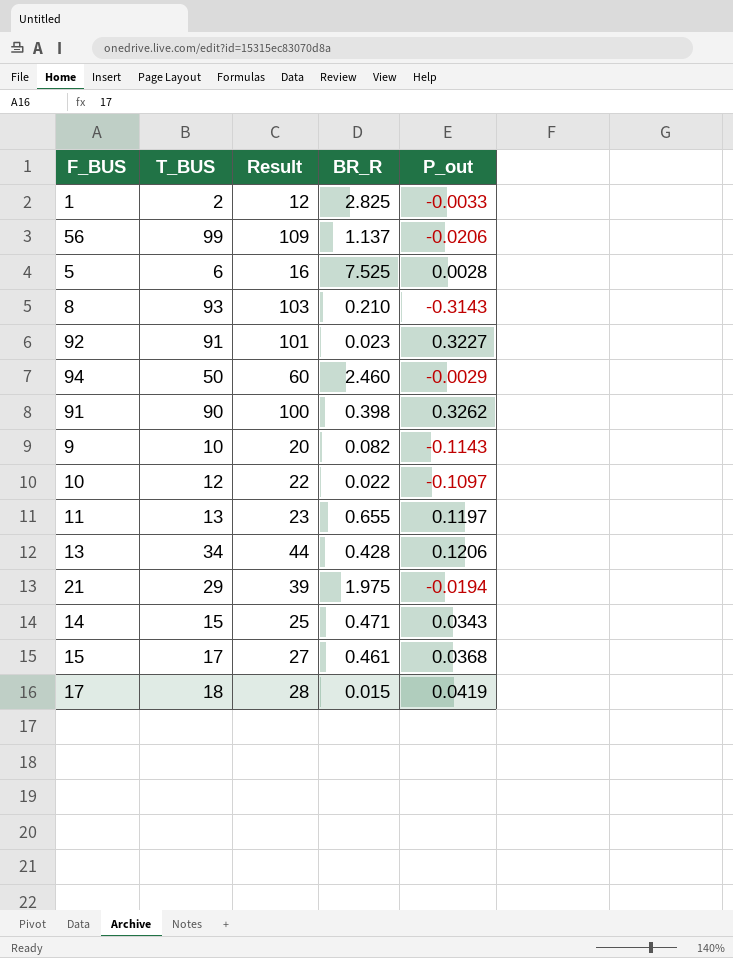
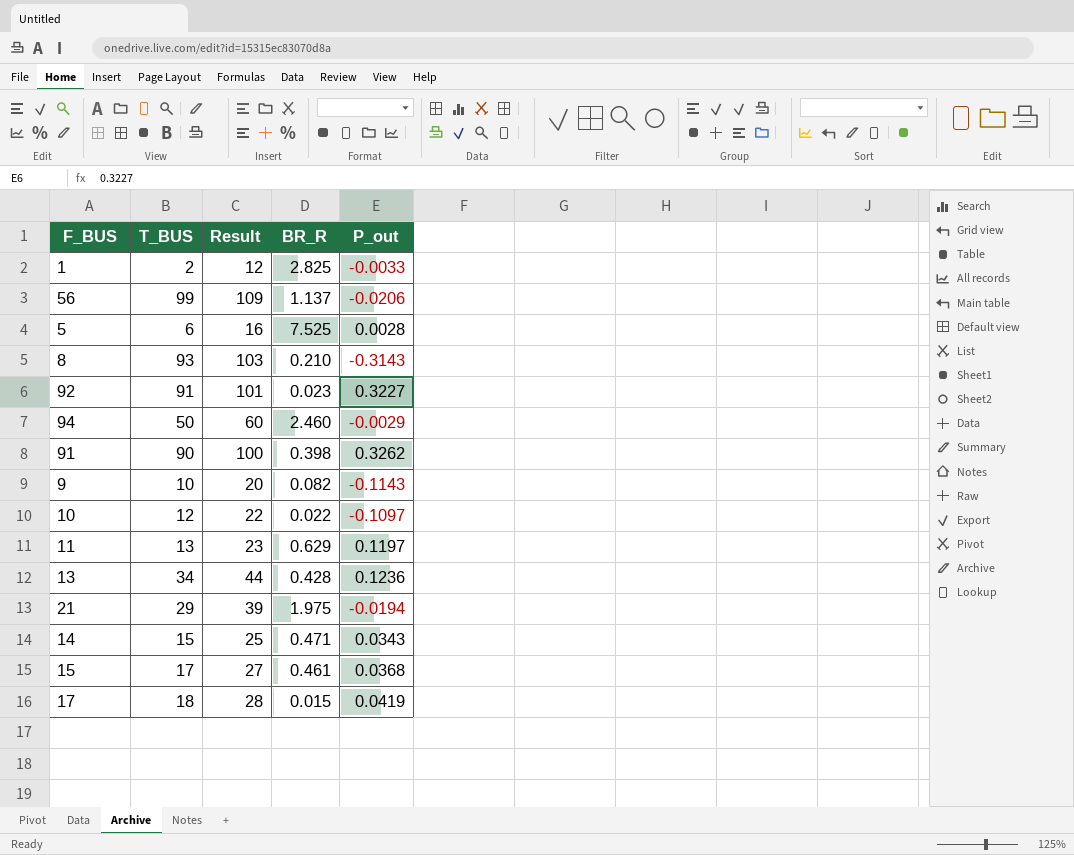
11 | BR_R: 0.655 -> 0.629
13 | P_out: 0.1206 -> 0.1236

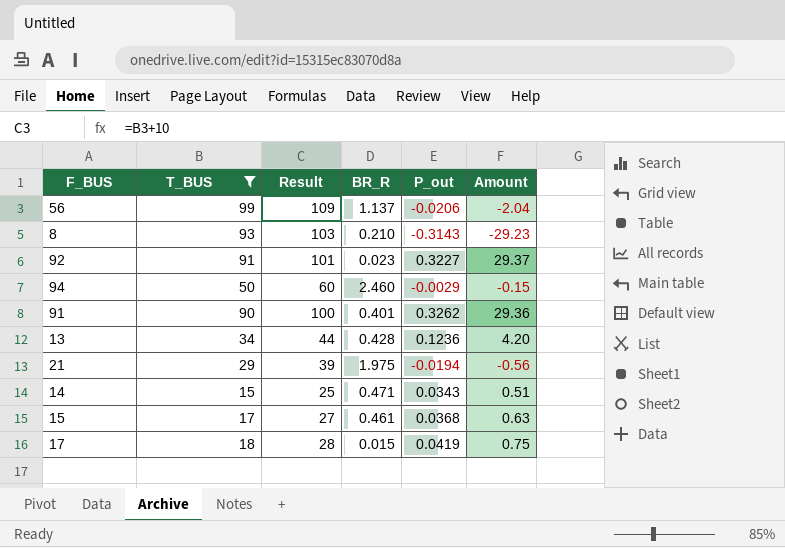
filter: none -> T_BUS >= 15
column Amount | formula: none -> [T_BUS] * [P_out]
91 | BR_R: 0.398 -> 0.401

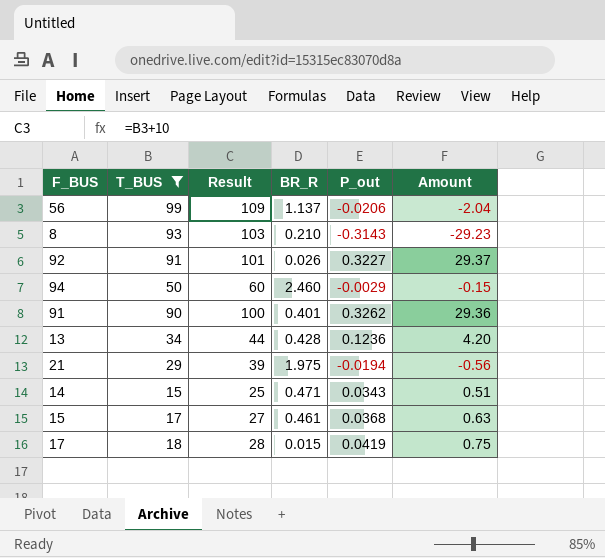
92 | BR_R: 0.023 -> 0.026

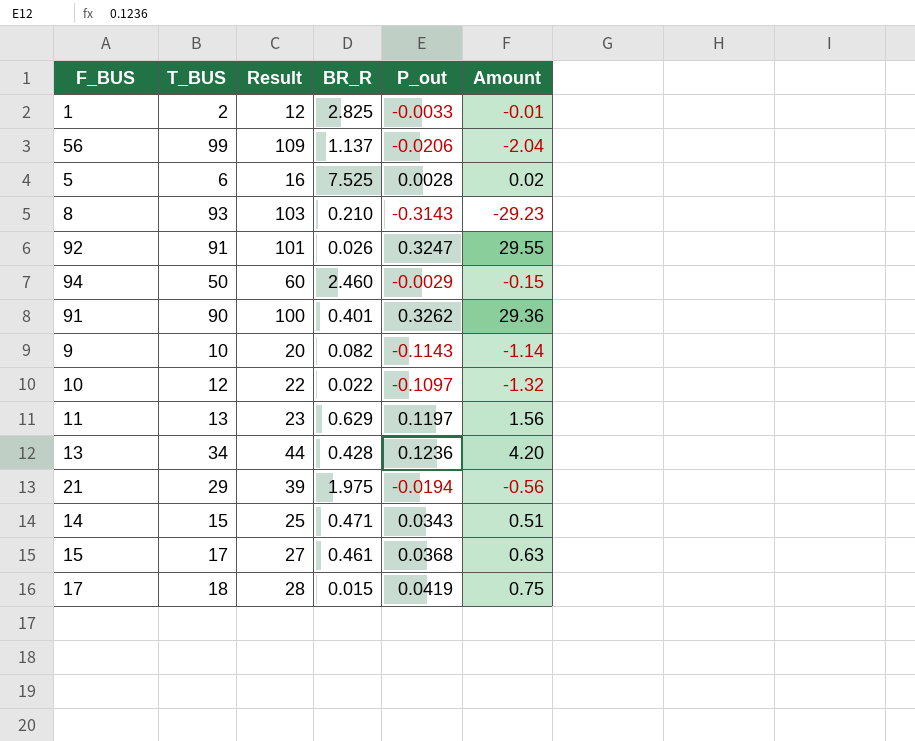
filter: T_BUS >= 15 -> none
92 | P_out: 0.3227 -> 0.3247
92 | Amount: 29.37 -> 29.55

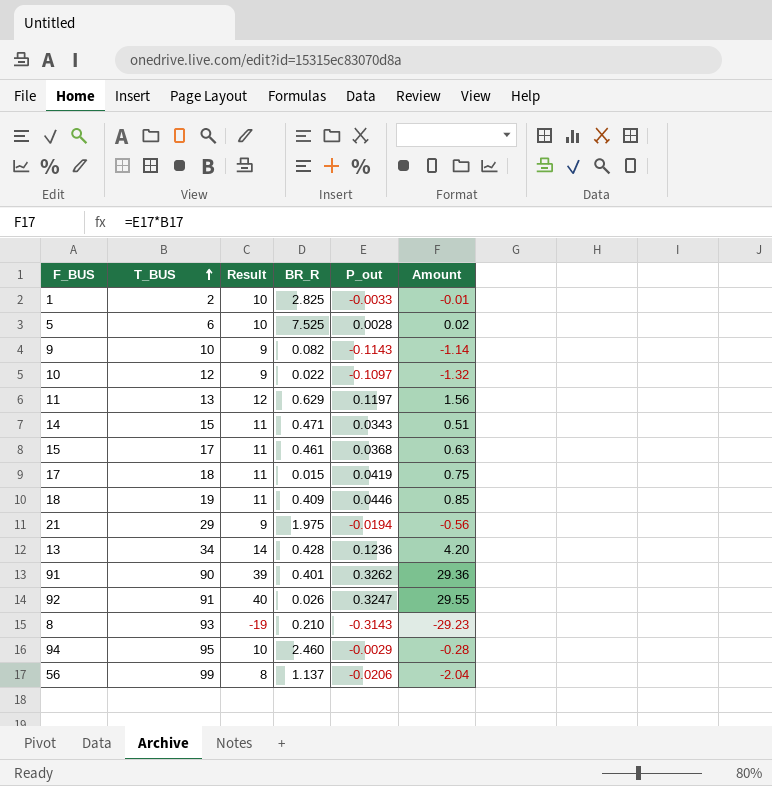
row order: none -> T_BUS ascending
column Result | formula: [T_BUS] + 10 -> [Amount] + 10
row 18: none -> 19 | 11 | 0.409 | 0.0446 | 0.85
94 | T_BUS: 50 -> 95
94 | Amount: -0.15 -> -0.28

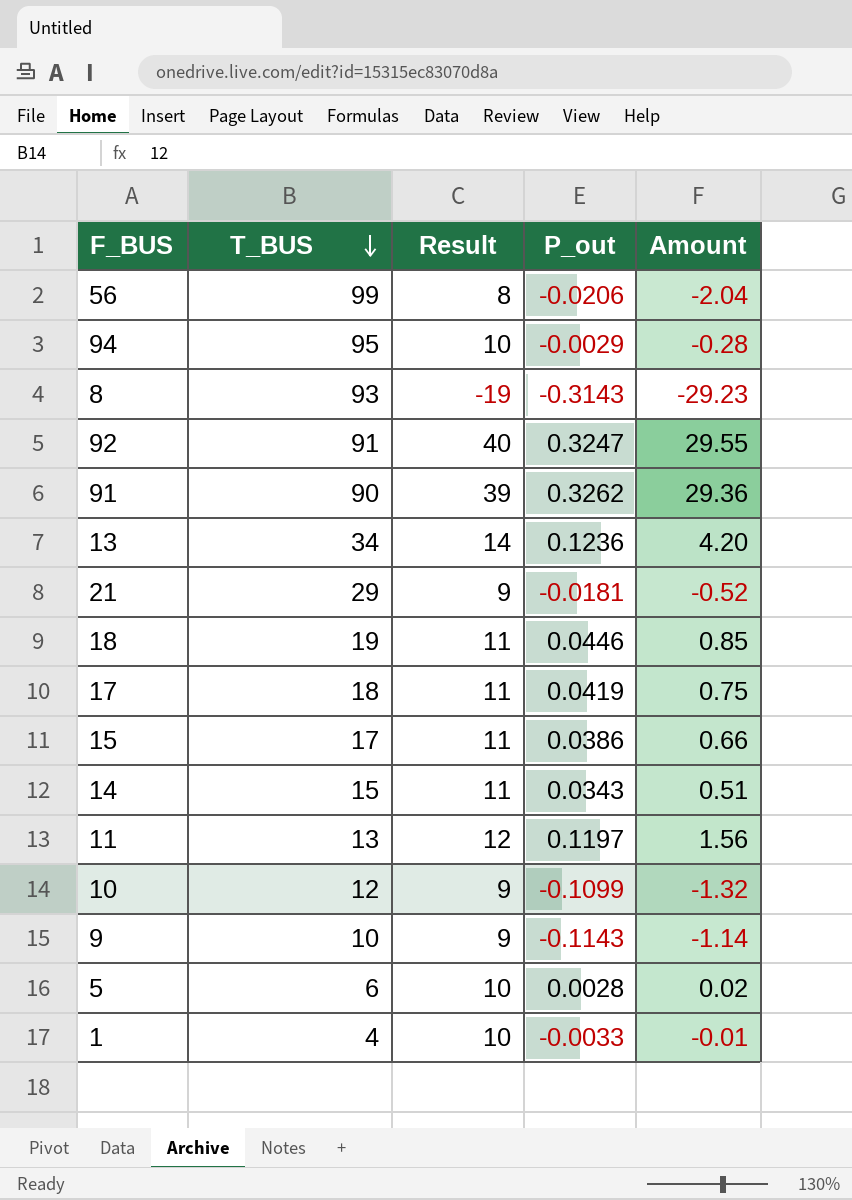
row order: T_BUS ascending -> T_BUS descending
column BR_R | position: 4 -> none
21 | P_out: -0.0194 -> -0.0181
21 | Amount: -0.56 -> -0.52
15 | P_out: 0.0368 -> 0.0386
15 | Amount: 0.63 -> 0.66
10 | P_out: -0.1097 -> -0.1099
1 | T_BUS: 2 -> 4

